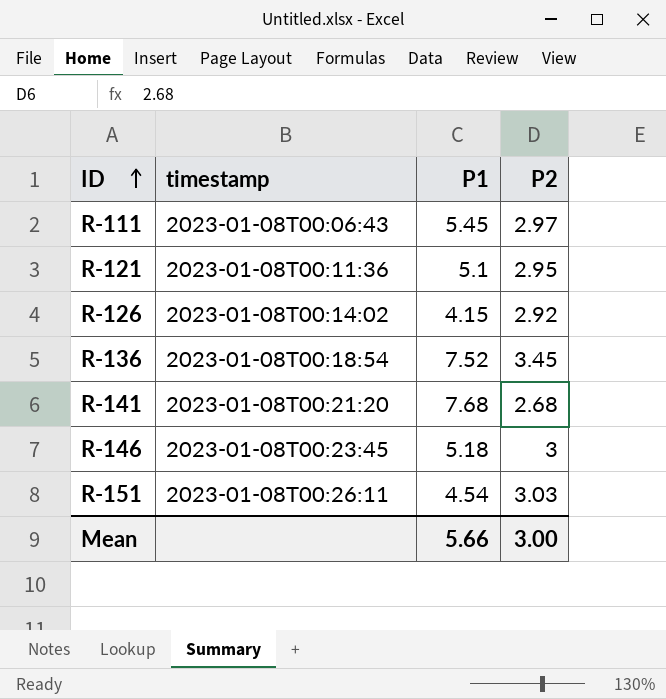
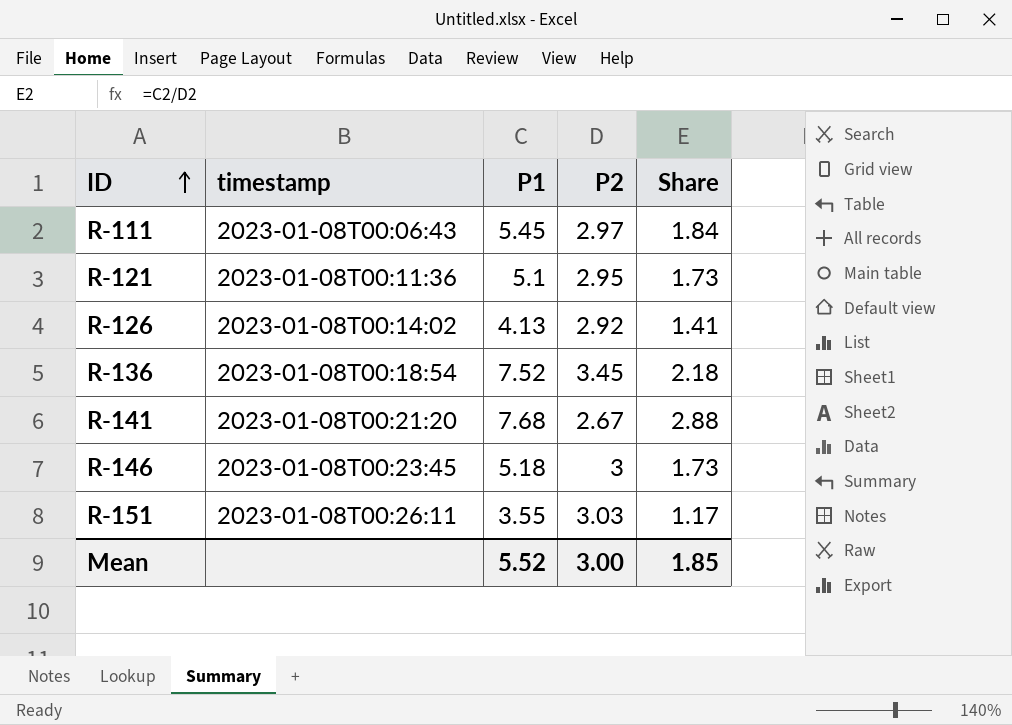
column Share | formula: none -> [P1] / [P2]
R-126 | P1: 4.15 -> 4.13
R-141 | P2: 2.68 -> 2.67
R-151 | P1: 4.54 -> 3.55
Mean | P1: 5.66 -> 5.52

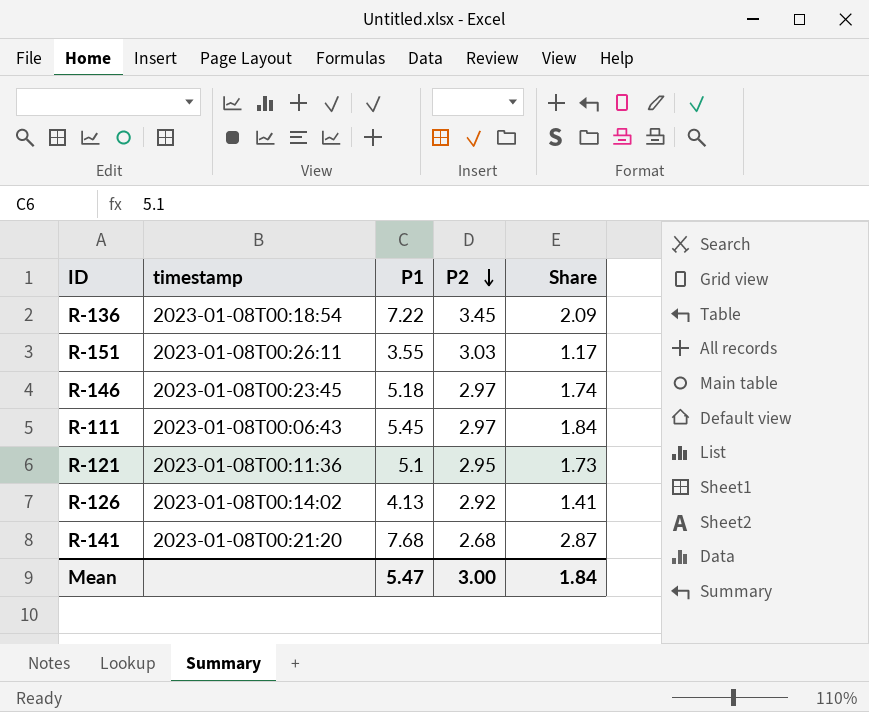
row order: ID ascending -> P2 descending
R-136 | P1: 7.52 -> 7.22
R-136 | Share: 2.18 -> 2.09
R-146 | P2: 3 -> 2.97
R-146 | Share: 1.73 -> 1.74
R-141 | P2: 2.67 -> 2.68
R-141 | Share: 2.88 -> 2.87
Mean | P1: 5.52 -> 5.47
Mean | Share: 1.85 -> 1.84

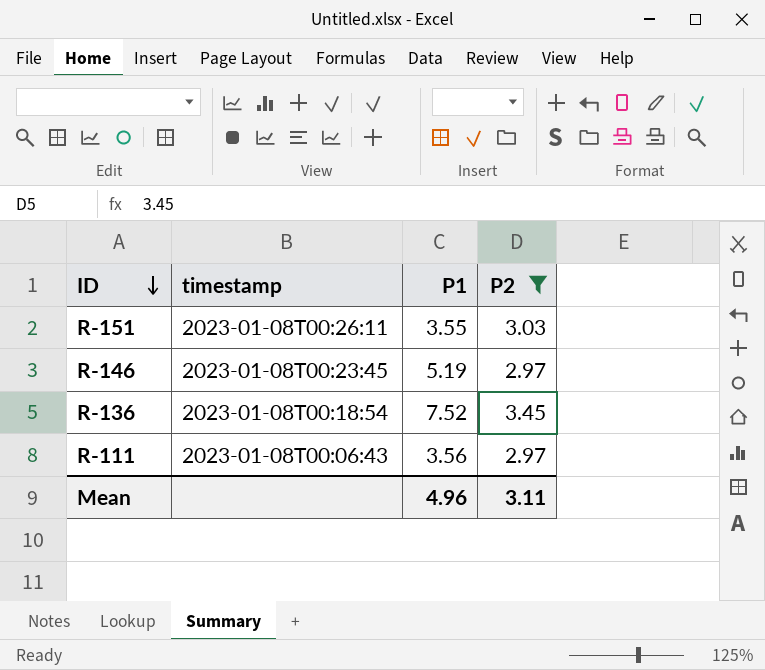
filter: none -> P2 >= 2.97
row order: P2 descending -> ID descending
column Share | formula: [P1] / [P2] -> none
R-146 | P1: 5.18 -> 5.19
R-136 | P1: 7.22 -> 7.52
R-111 | P1: 5.45 -> 3.56
Mean | P1: 5.47 -> 4.96
Mean | P2: 3.00 -> 3.11

